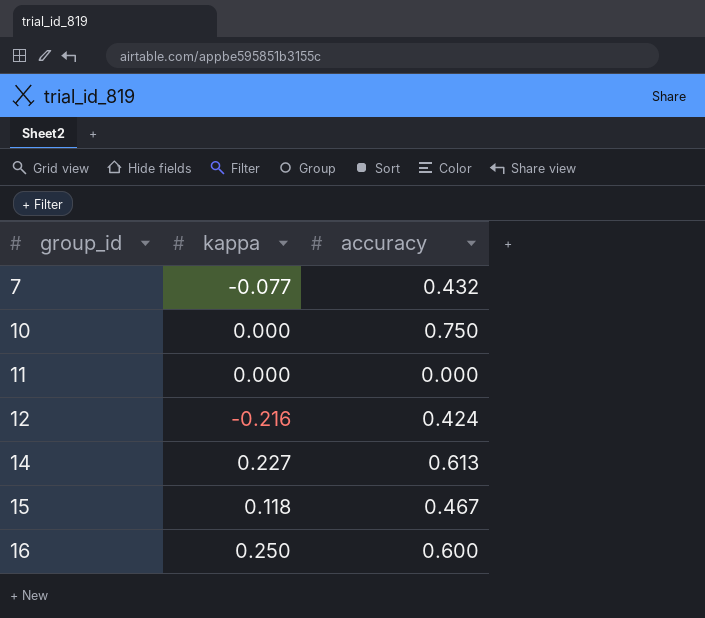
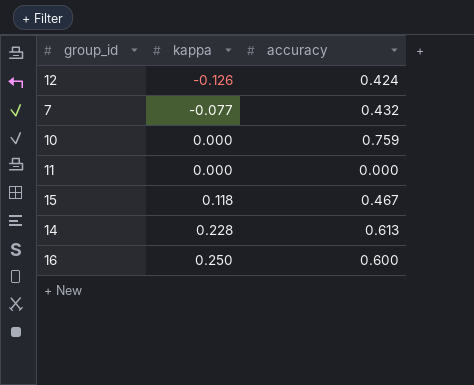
row order: group_id ascending -> kappa ascending
12 | kappa: -0.216 -> -0.126
10 | accuracy: 0.750 -> 0.759
14 | kappa: 0.227 -> 0.228

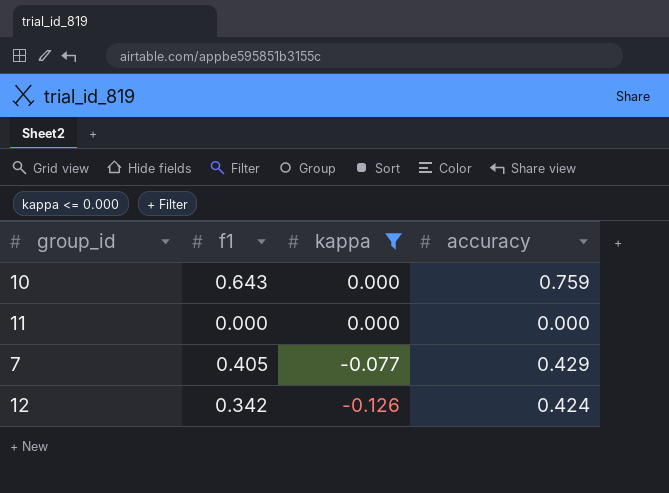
filter: none -> kappa <= 0.000
row order: kappa ascending -> kappa descending
column f1 | position: none -> 2
7 | accuracy: 0.432 -> 0.429

